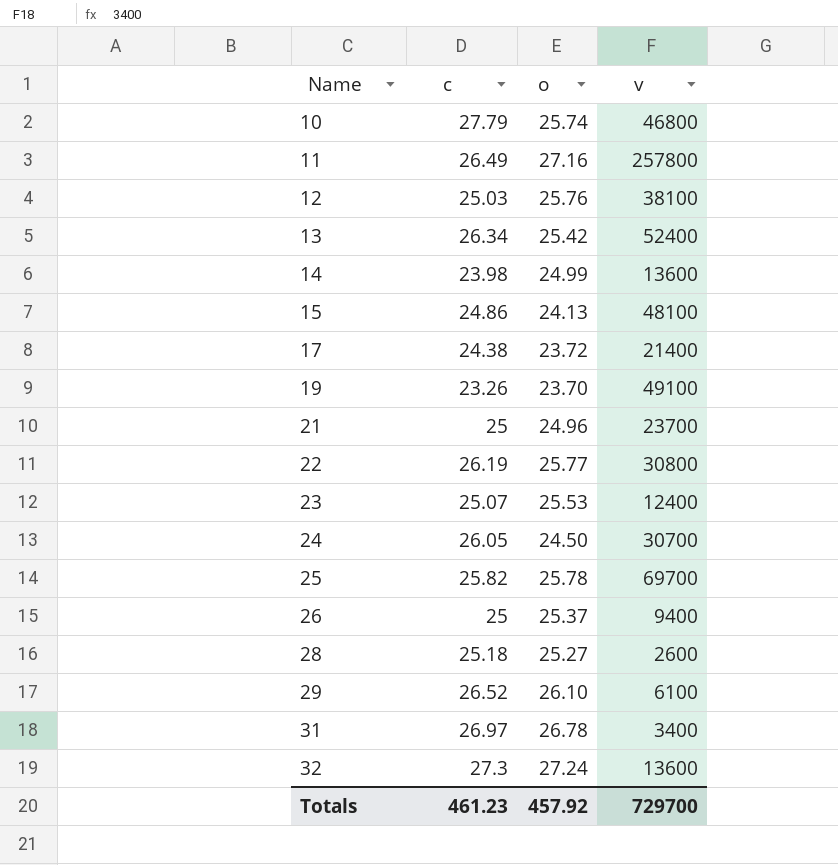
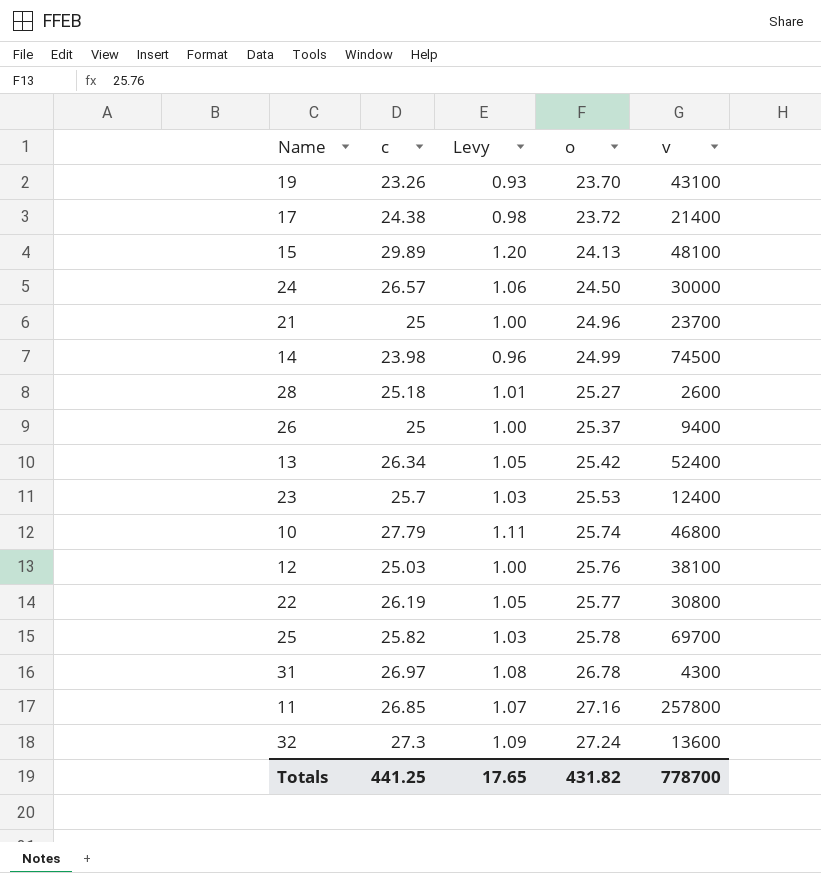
row order: Name ascending -> o ascending
column Levy | formula: none -> [c] * 0.04
row 29: 26.52 | 26.10 | 6100 -> none
19 | v: 49100 -> 43100
15 | c: 24.86 -> 29.89
24 | c: 26.05 -> 26.57
24 | v: 30700 -> 30000
14 | v: 13600 -> 74500
23 | c: 25.07 -> 25.7
31 | v: 3400 -> 4300
11 | c: 26.49 -> 26.85
Totals | c: 461.23 -> 441.25
Totals | o: 457.92 -> 431.82
Totals | v: 729700 -> 778700

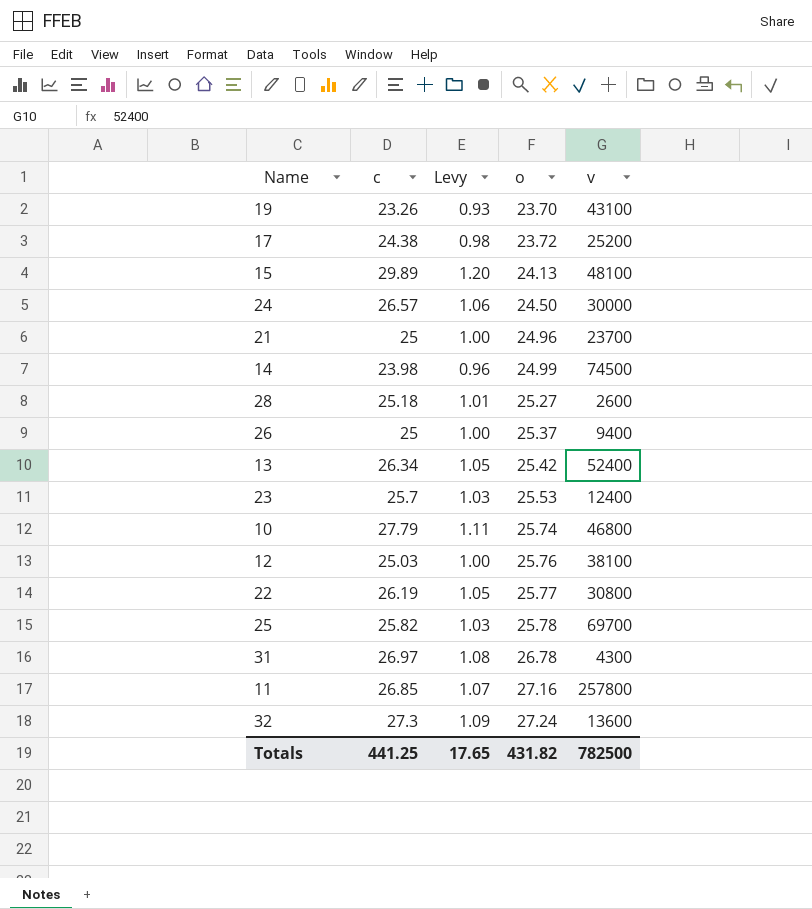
17 | v: 21400 -> 25200
Totals | v: 778700 -> 782500

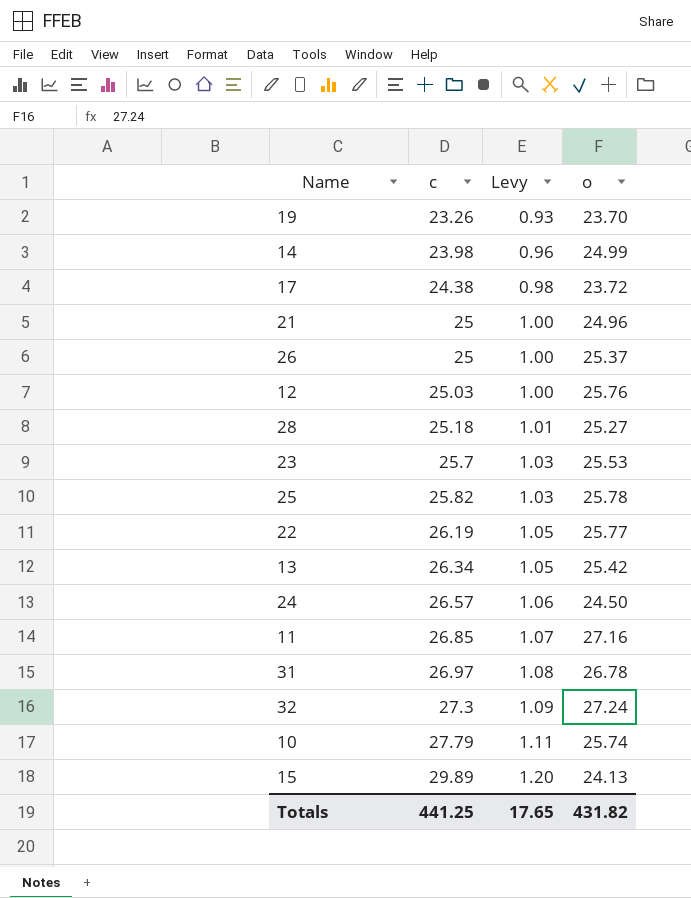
row order: o ascending -> c ascending
column v | position: 5 -> none

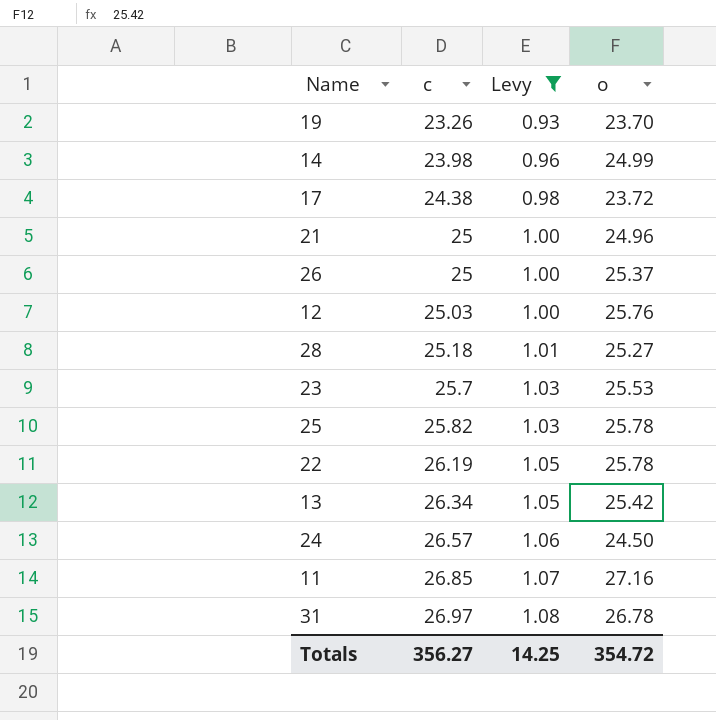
filter: none -> Levy <= 1.08
22 | o: 25.77 -> 25.78
Totals | c: 441.25 -> 356.27
Totals | Levy: 17.65 -> 14.25
Totals | o: 431.82 -> 354.72

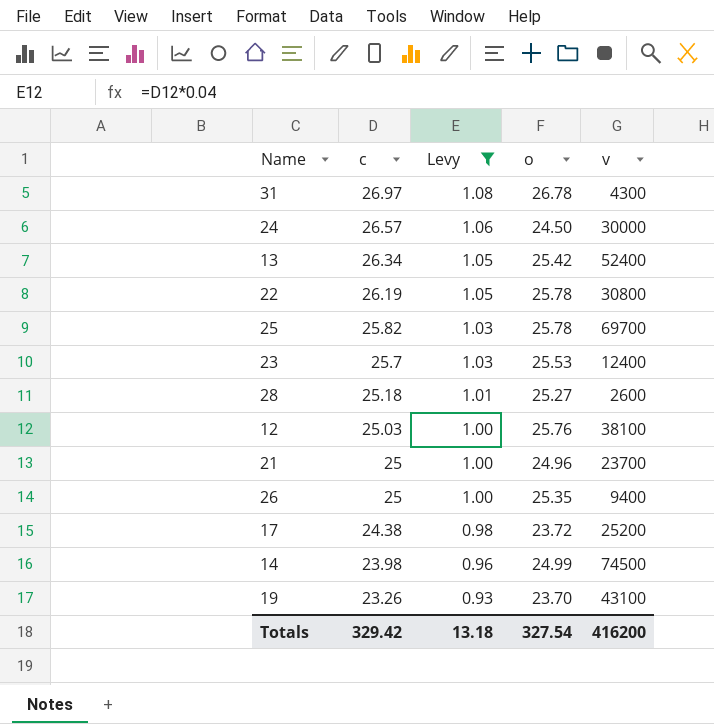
row order: c ascending -> c descending
column v | position: none -> 5
row 11: 26.85 | 1.07 | 27.16 -> none
26 | o: 25.37 -> 25.35
Totals | c: 356.27 -> 329.42
Totals | Levy: 14.25 -> 13.18
Totals | o: 354.72 -> 327.54

